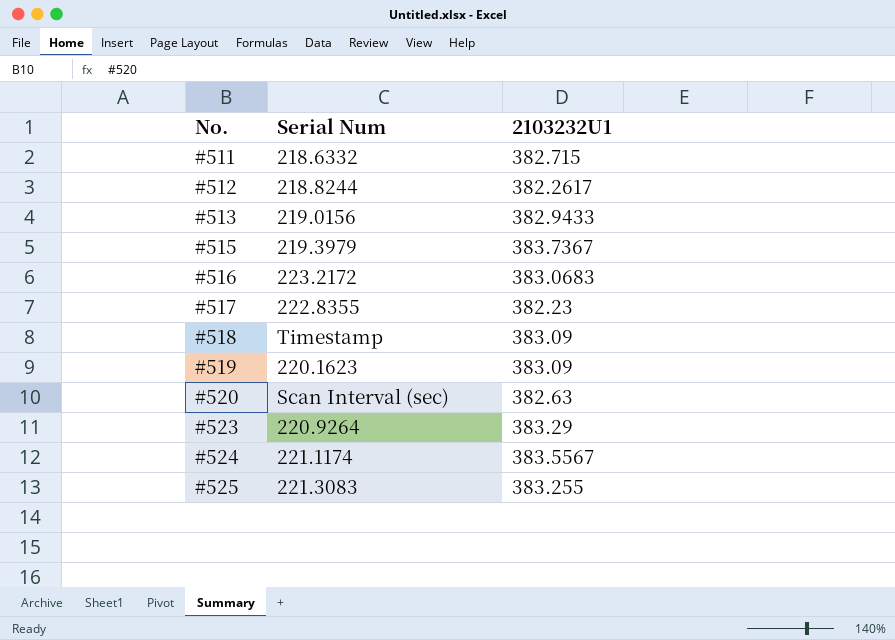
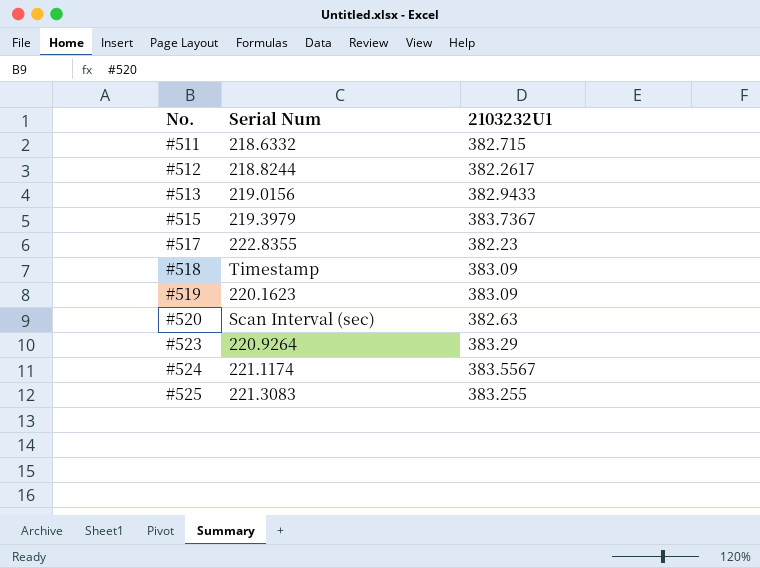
row #516: 223.2172 | 383.0683 -> none

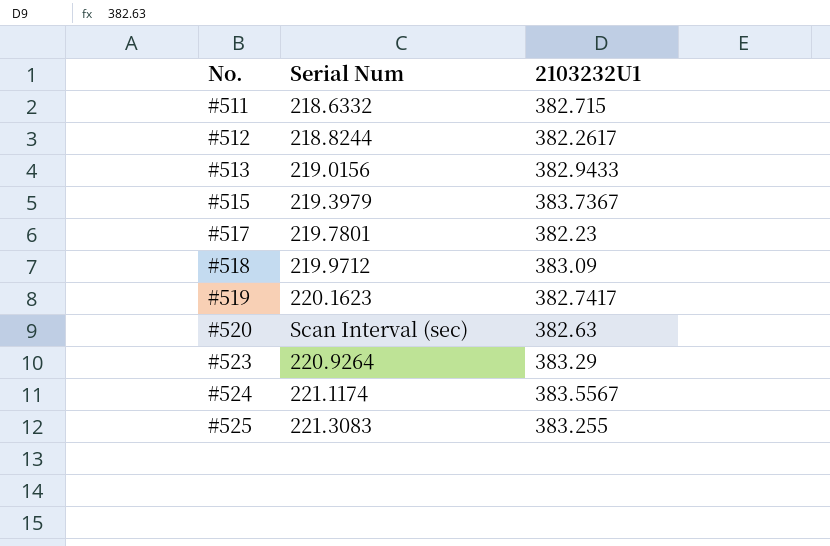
#517 | Serial Num: 222.8355 -> 219.7801
#518 | Serial Num: Timestamp -> 219.9712
#519 | 2103232U1: 383.09 -> 382.7417

